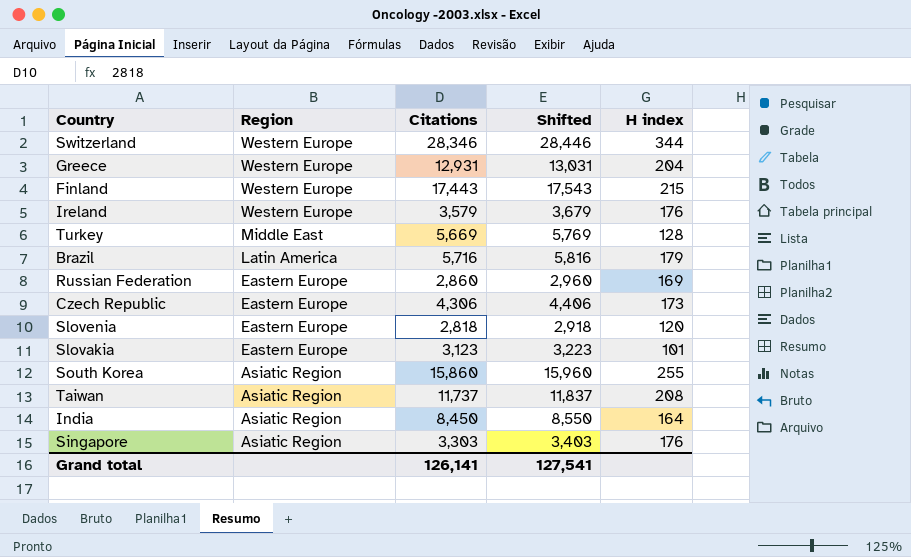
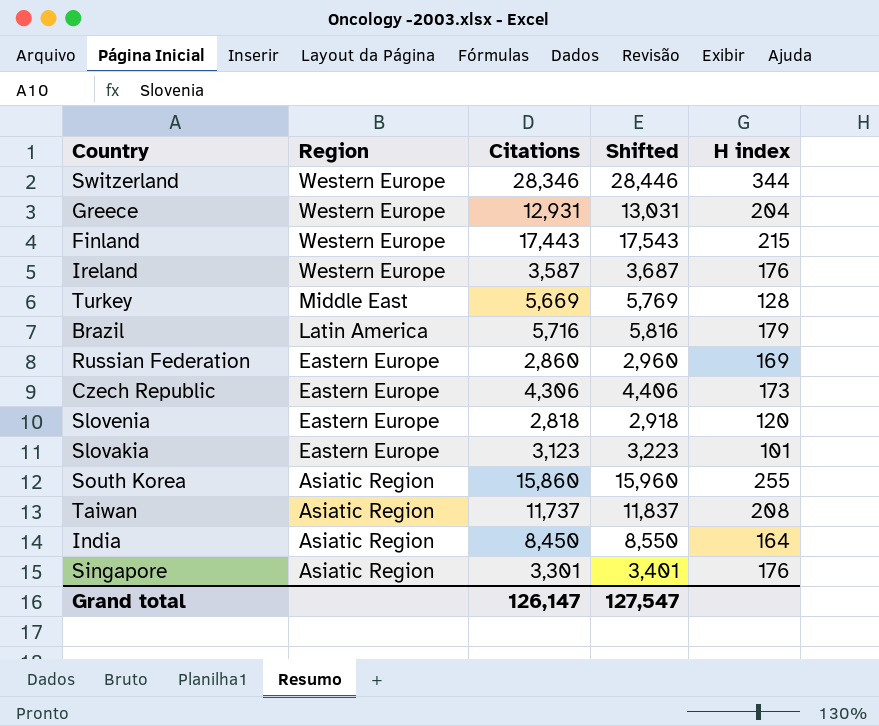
Ireland | Citations: 3,579 -> 3,587
Ireland | Shifted: 3,679 -> 3,687
Singapore | Citations: 3,303 -> 3,301
Singapore | Shifted: 3,403 -> 3,401
Grand total | Citations: 126,141 -> 126,147
Grand total | Shifted: 127,541 -> 127,547

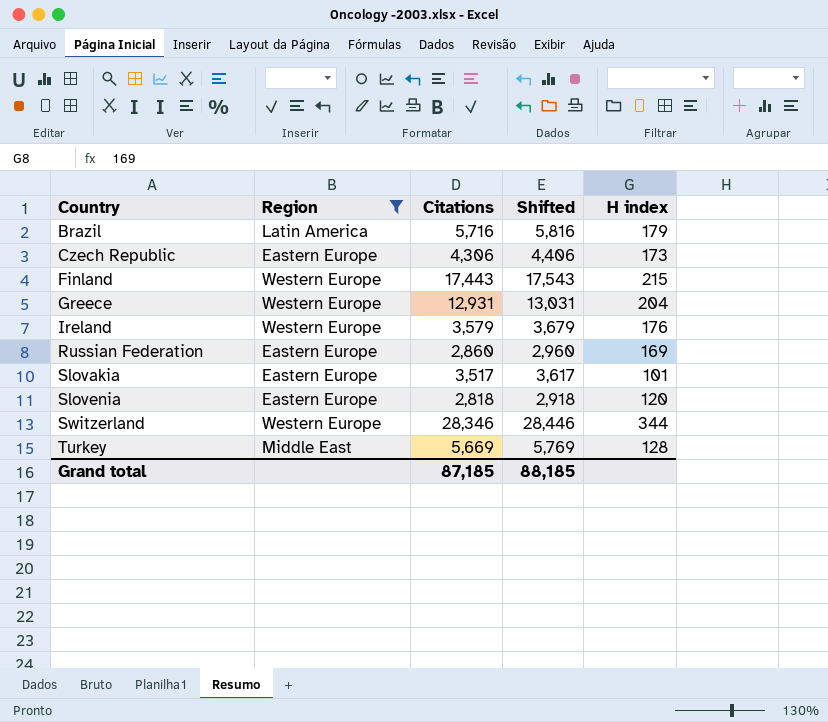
filter: none -> Region != Asiatic Region
row order: Region descending -> Country ascending
Ireland | Citations: 3,587 -> 3,579
Ireland | Shifted: 3,687 -> 3,679
Slovakia | Citations: 3,123 -> 3,517
Slovakia | Shifted: 3,223 -> 3,617
Grand total | Citations: 126,147 -> 87,185
Grand total | Shifted: 127,547 -> 88,185

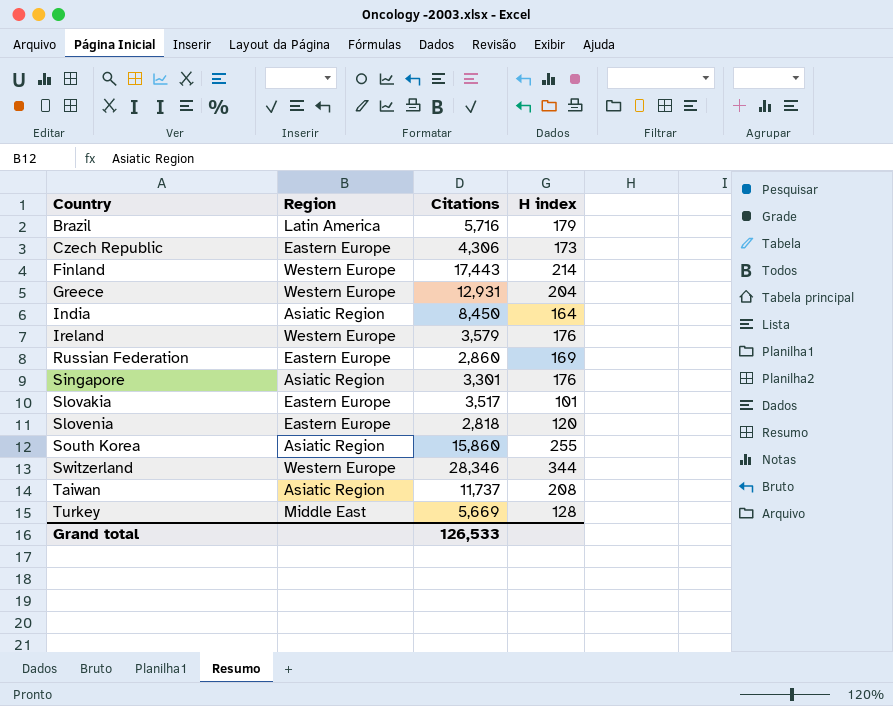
filter: Region != Asiatic Region -> none
column Shifted | formula: [Citations] + 100 -> none
Finland | H index: 215 -> 214
Grand total | Citations: 87,185 -> 126,533

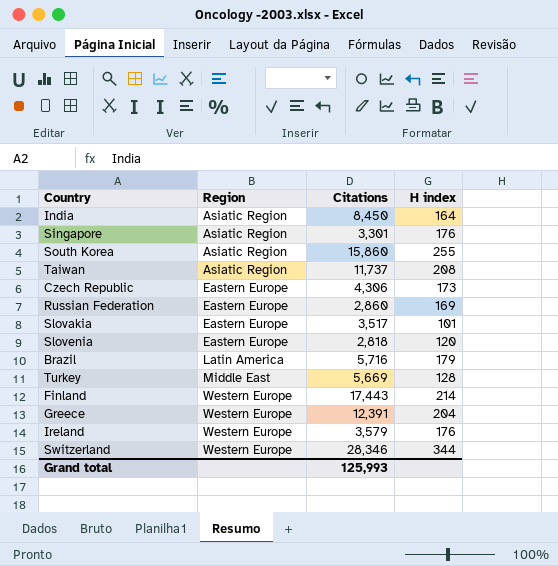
row order: Country ascending -> Region ascending
Greece | Citations: 12,931 -> 12,391
Grand total | Citations: 126,533 -> 125,993

